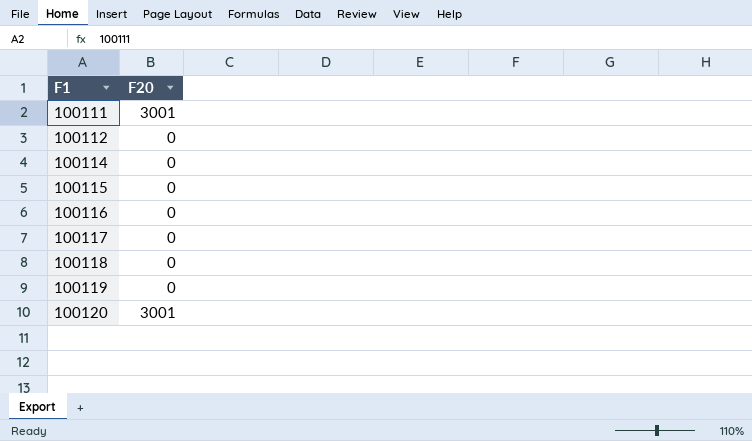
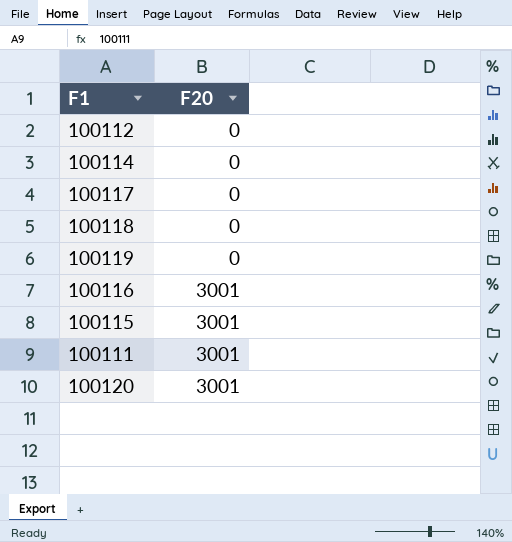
row order: F1 ascending -> F20 ascending
100116 | F20: 0 -> 3001
100115 | F20: 0 -> 3001

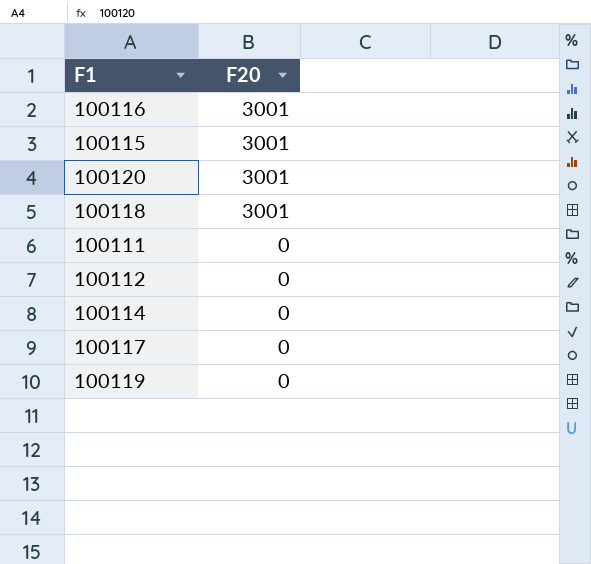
row order: F20 ascending -> F20 descending
100118 | F20: 0 -> 3001
100111 | F20: 3001 -> 0

